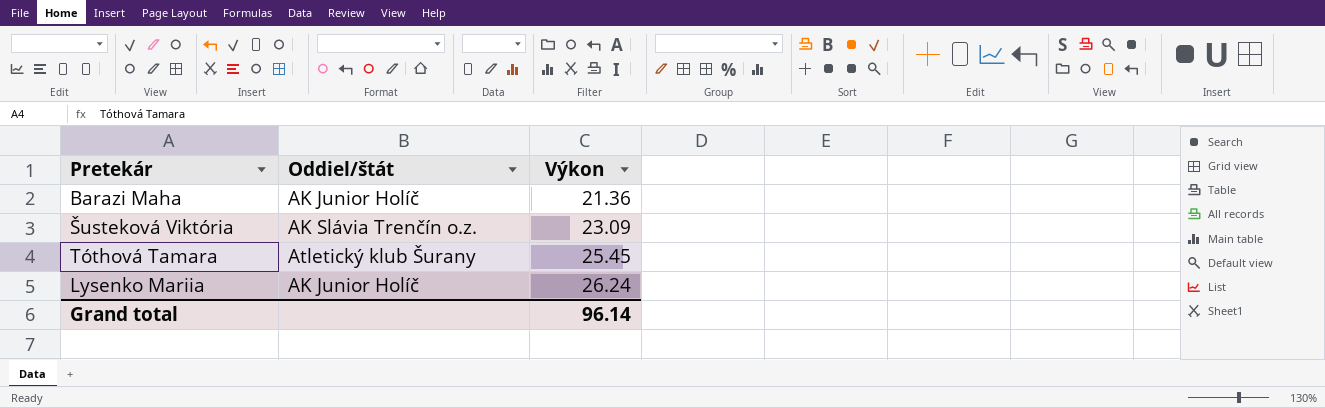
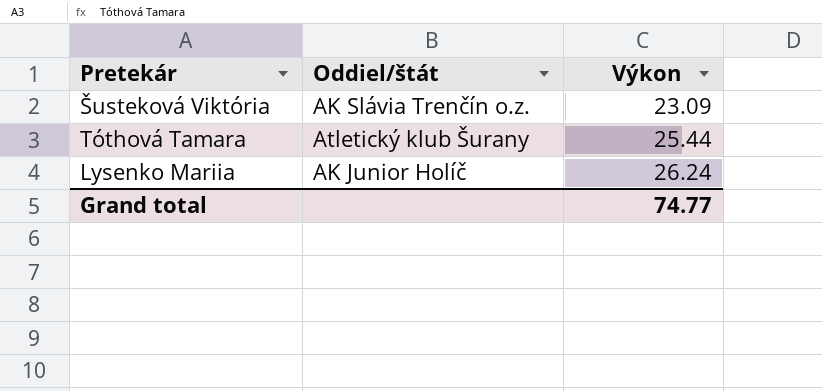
row Barazi Maha: AK Junior Holíč | 21.36 -> none
Tóthová Tamara | Výkon: 25.45 -> 25.44
Grand total | Výkon: 96.14 -> 74.77

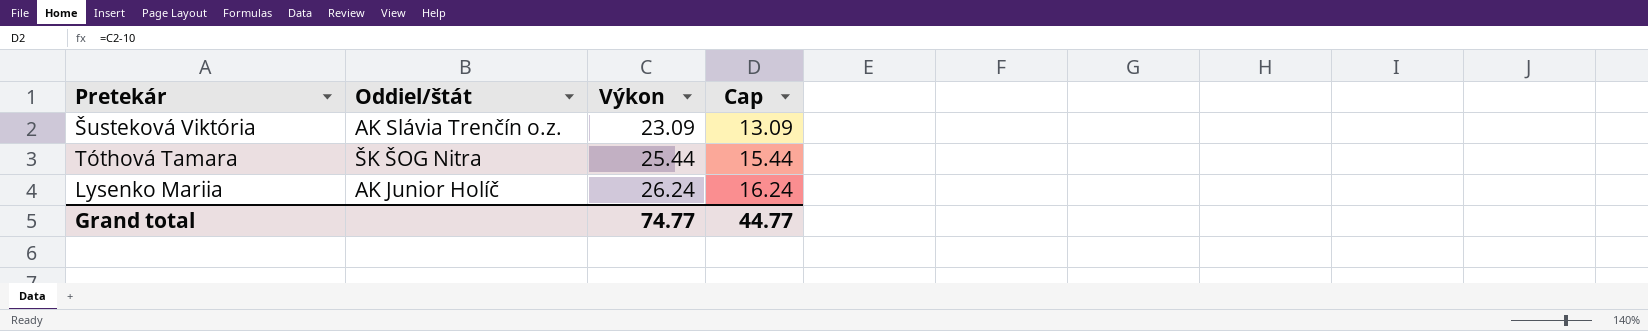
column Cap | formula: none -> [Výkon] - 10
Tóthová Tamara | Oddiel/štát: Atletický klub Šurany -> ŠK ŠOG Nitra

